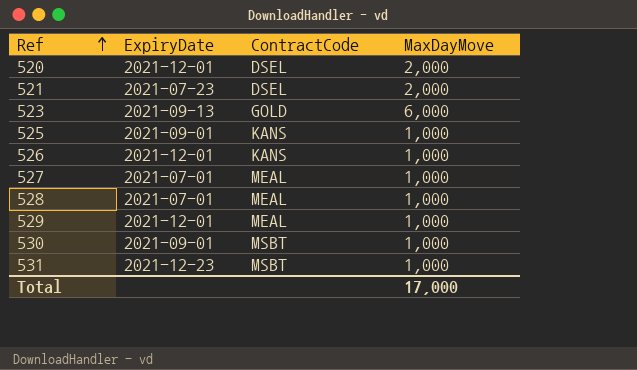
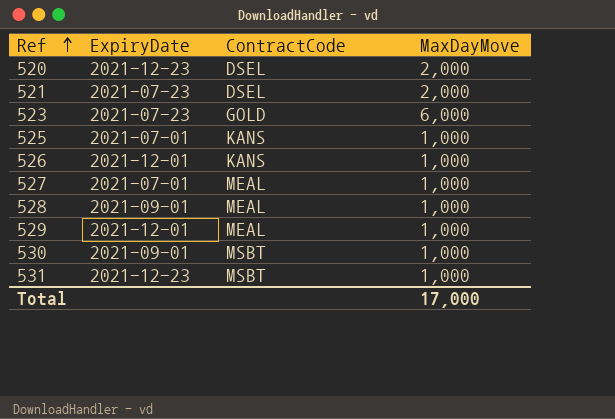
520 | ExpiryDate: 2021-12-01 -> 2021-12-23
523 | ExpiryDate: 2021-09-13 -> 2021-07-23
525 | ExpiryDate: 2021-09-01 -> 2021-07-01
528 | ExpiryDate: 2021-07-01 -> 2021-09-01

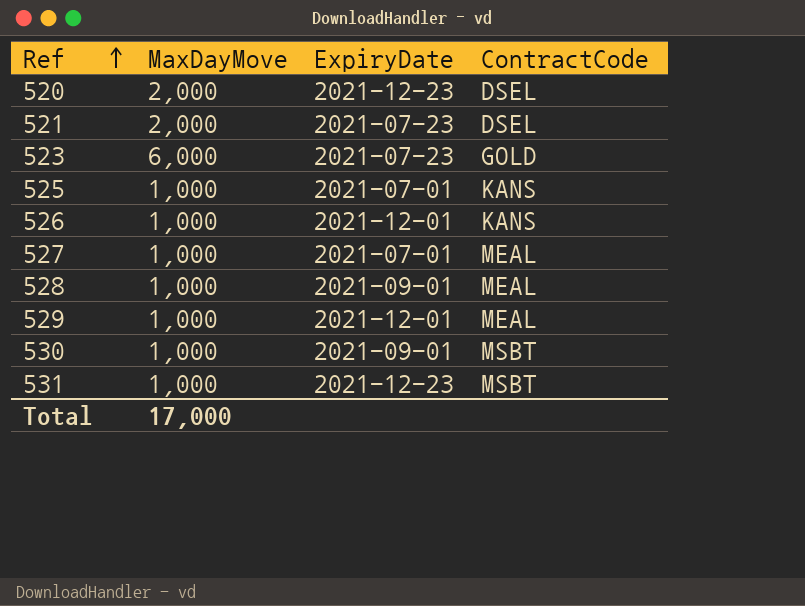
column MaxDayMove | position: 4 -> 2

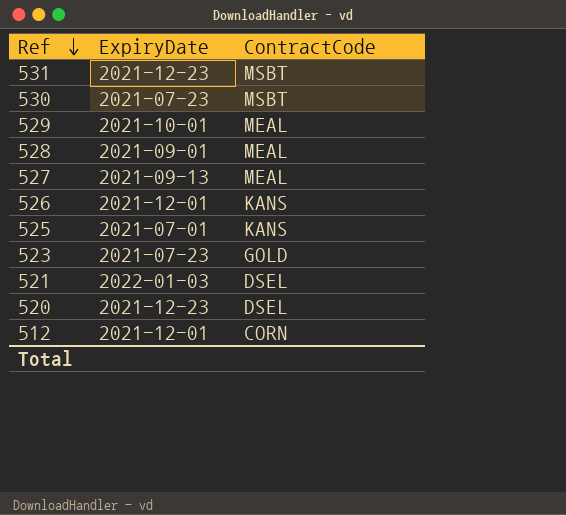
row order: Ref ascending -> Ref descending
column MaxDayMove | position: 2 -> none
530 | ExpiryDate: 2021-09-01 -> 2021-07-23
529 | ExpiryDate: 2021-12-01 -> 2021-10-01
527 | ExpiryDate: 2021-07-01 -> 2021-09-13
521 | ExpiryDate: 2021-07-23 -> 2022-01-03
row 512: none -> 2021-12-01 | CORN

